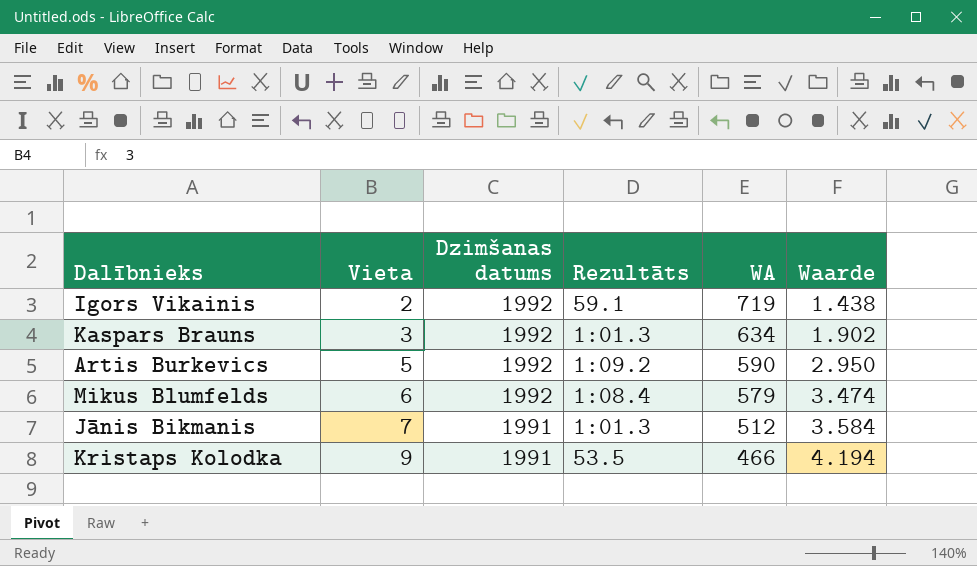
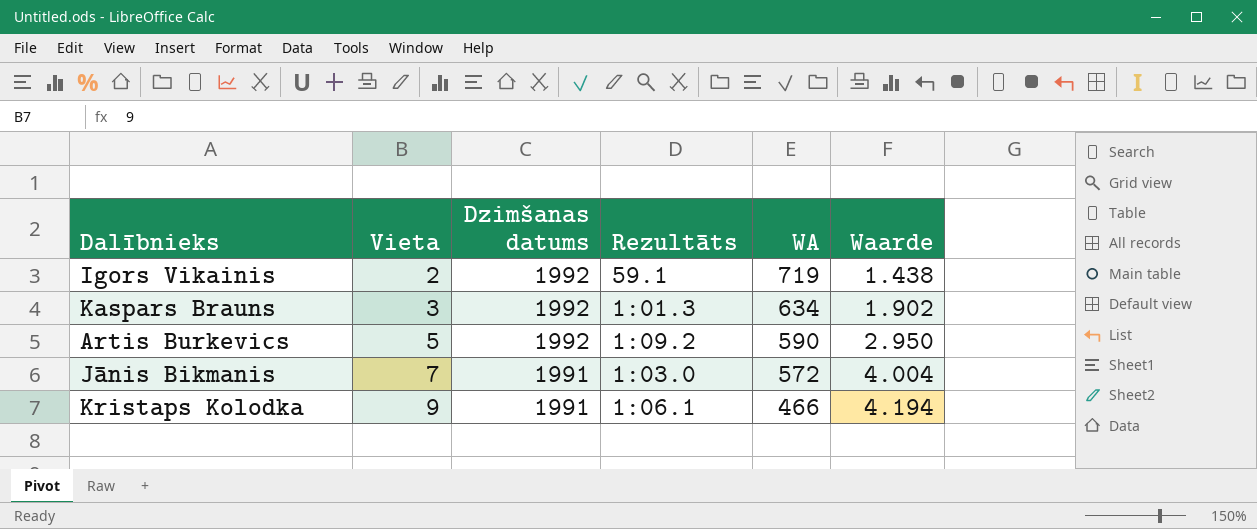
row Mikus Blumfelds: 6 | 1992 | 1:08.4 | 579 | 3.474 -> none
Jānis Bikmanis | Rezultāts: 1:01.3 -> 1:03.0
Jānis Bikmanis | WA: 512 -> 572
Jānis Bikmanis | Waarde: 3.584 -> 4.004
Kristaps Kolodka | Rezultāts: 53.5 -> 1:06.1

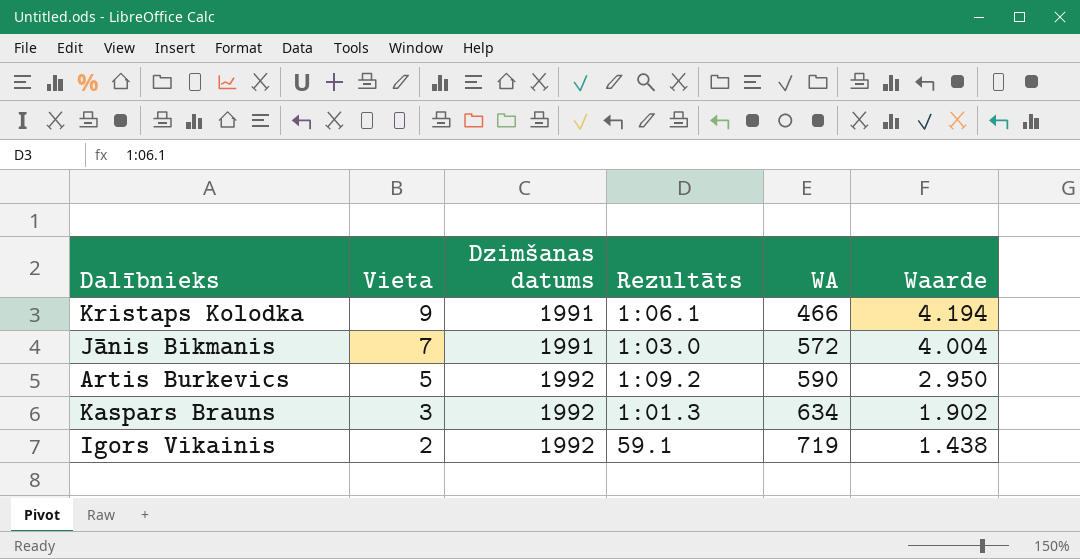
row order: Vieta ascending -> Vieta descending

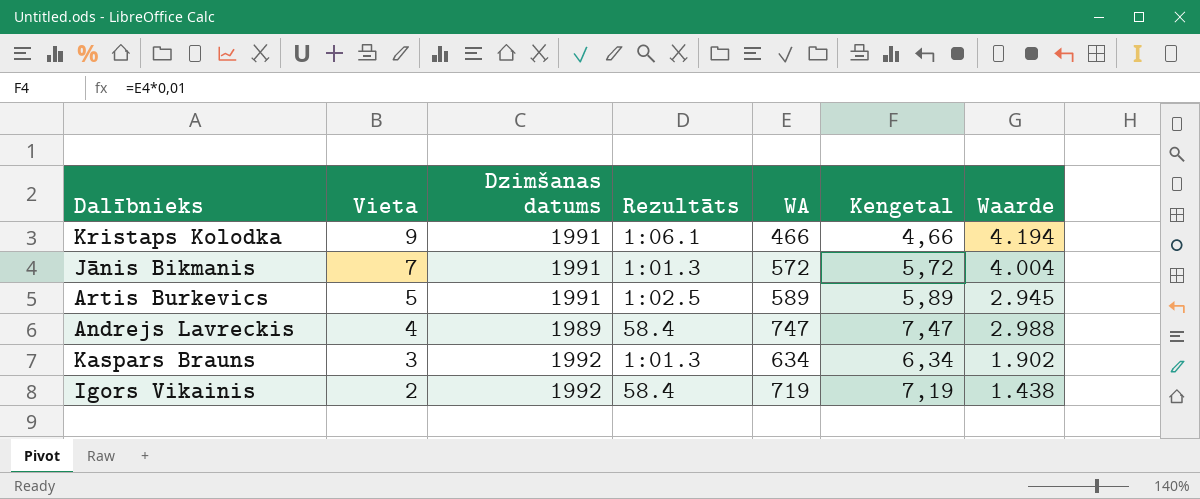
column Kengetal | formula: none -> [WA] * 0,01
Jānis Bikmanis | Rezultāts: 1:03.0 -> 1:01.3
Artis Burkevics | Dzimšanas datums: 1992 -> 1991
Artis Burkevics | Rezultāts: 1:09.2 -> 1:02.5
Artis Burkevics | WA: 590 -> 589
Artis Burkevics | Waarde: 2.950 -> 2.945
row Andrejs Lavreckis: none -> 4 | 1989 | 58.4 | 747 | 7,47 | 2.988
Igors Vikainis | Rezultāts: 59.1 -> 58.4

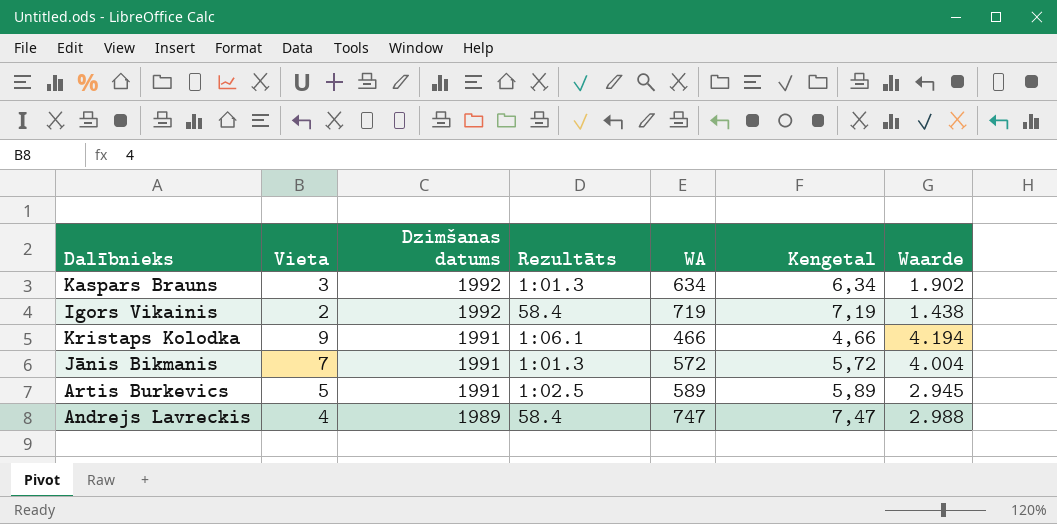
row order: Vieta descending -> Dzimšanas datums descending

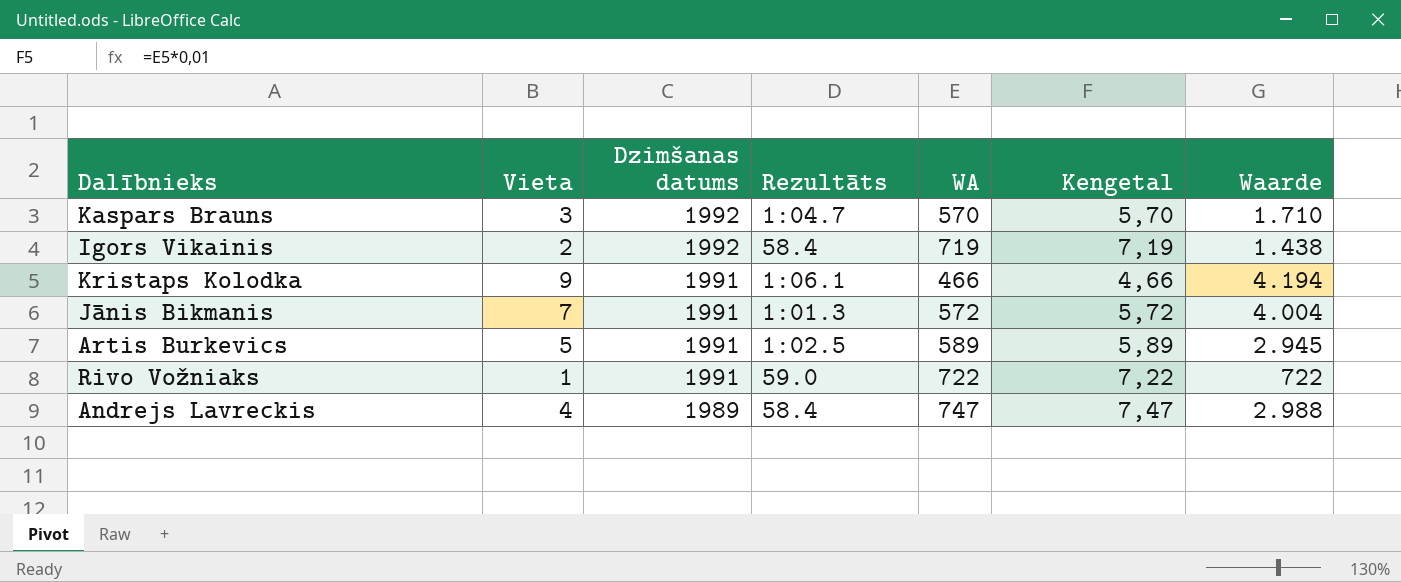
Kaspars Brauns | Rezultāts: 1:01.3 -> 1:04.7
Kaspars Brauns | WA: 634 -> 570
Kaspars Brauns | Kengetal: 6,34 -> 5,70
Kaspars Brauns | Waarde: 1.902 -> 1.710
row Rivo Vožniaks: none -> 1 | 1991 | 59.0 | 722 | 7,22 | 722

